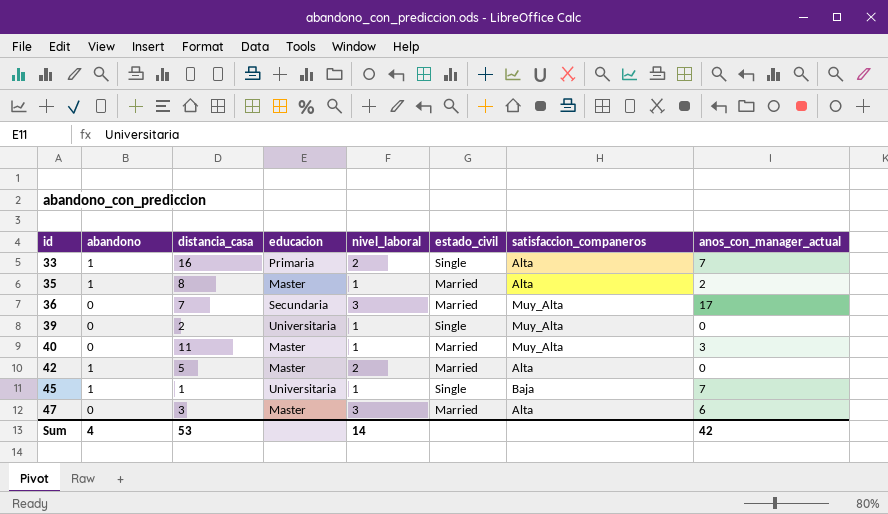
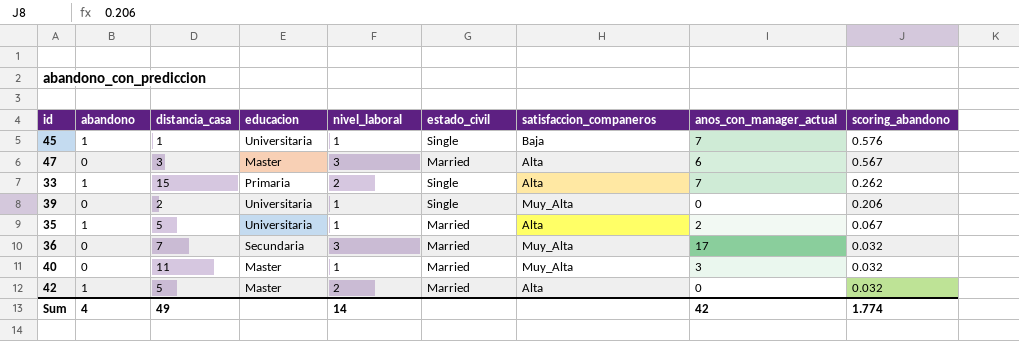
row order: id ascending -> scoring_abandono descending
column scoring_abandono | position: none -> 9
33 | distancia_casa: 16 -> 15
35 | distancia_casa: 8 -> 5
35 | educacion: Master -> Universitaria
Sum | distancia_casa: 53 -> 49

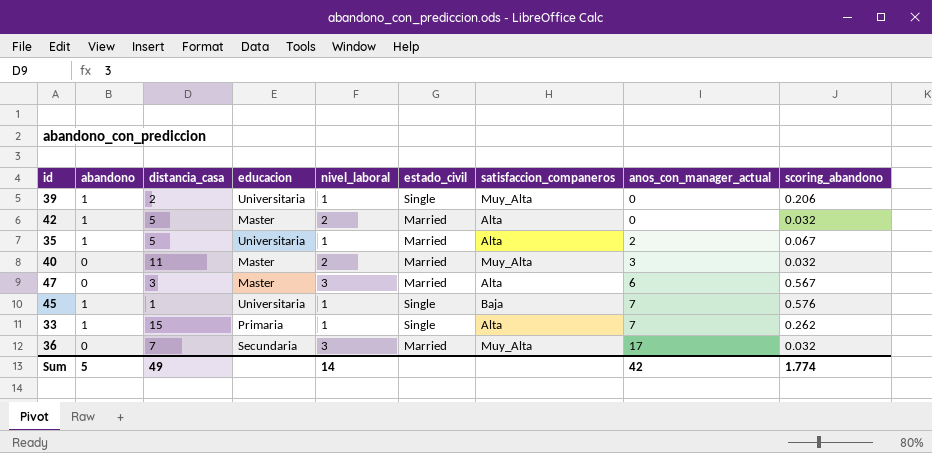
row order: scoring_abandono descending -> anos_con_manager_actual ascending
39 | abandono: 0 -> 1
40 | nivel_laboral: 1 -> 2
33 | nivel_laboral: 2 -> 1
Sum | abandono: 4 -> 5

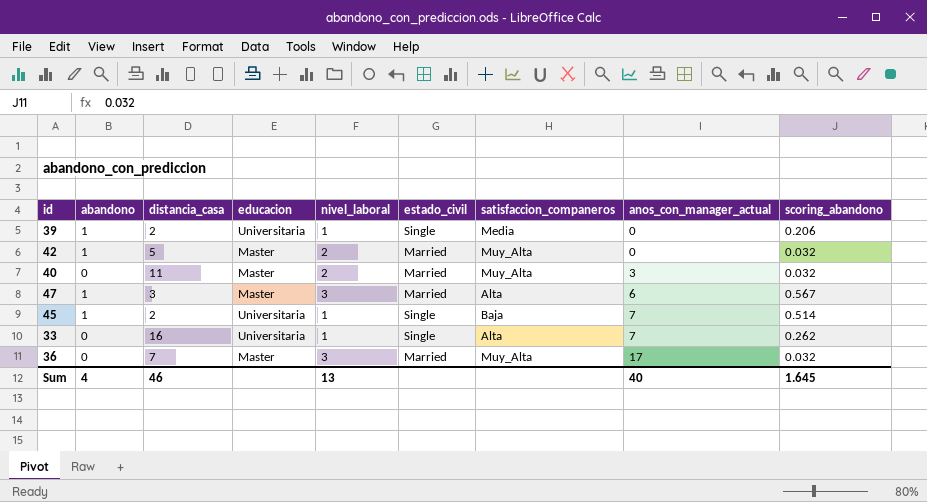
row 35: 1 | 5 | Universitaria | 1 | Married | Alta | 2 | 0.067 -> none
39 | satisfaccion_companeros: Muy_Alta -> Media
42 | satisfaccion_companeros: Alta -> Muy_Alta
47 | abandono: 0 -> 1
45 | distancia_casa: 1 -> 2
45 | scoring_abandono: 0.576 -> 0.514
33 | abandono: 1 -> 0
33 | distancia_casa: 15 -> 16
33 | educacion: Primaria -> Universitaria
36 | educacion: Secundaria -> Master
Sum | abandono: 5 -> 4
Sum | distancia_casa: 49 -> 46
Sum | nivel_laboral: 14 -> 13
Sum | anos_con_manager_actual: 42 -> 40
Sum | scoring_abandono: 1.774 -> 1.645

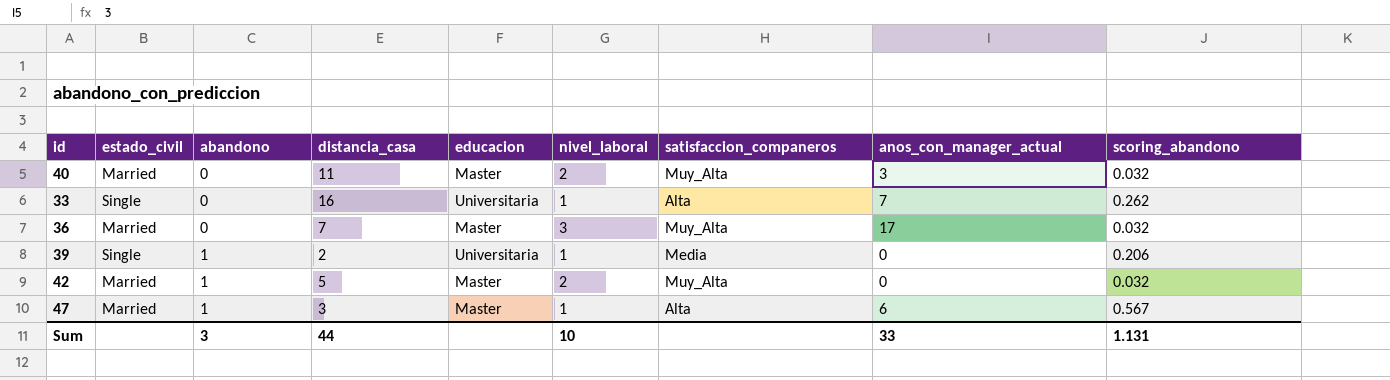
row order: anos_con_manager_actual ascending -> abandono ascending
column estado_civil | position: 6 -> 2
row 45: 1 | 2 | Universitaria | 1 | Single | Baja | 7 | 0.514 -> none
47 | nivel_laboral: 3 -> 1
Sum | abandono: 4 -> 3
Sum | distancia_casa: 46 -> 44
Sum | nivel_laboral: 13 -> 10
Sum | anos_con_manager_actual: 40 -> 33
Sum | scoring_abandono: 1.645 -> 1.131

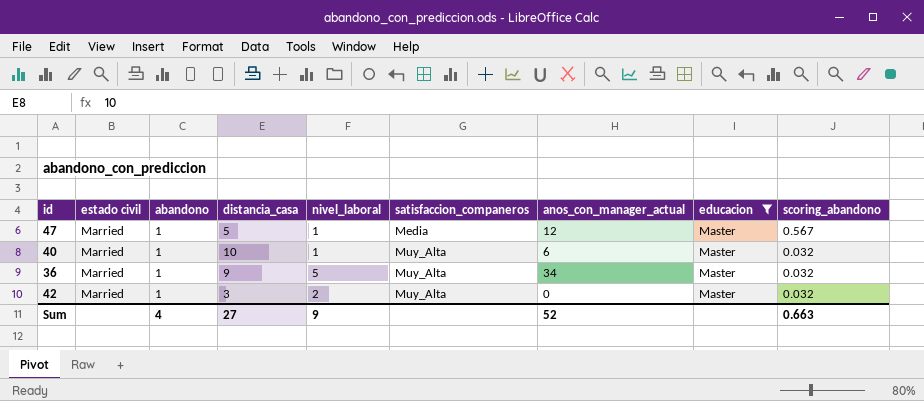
filter: none -> educacion = Master
row order: abandono ascending -> satisfaccion_companeros ascending
column name: estado_civil -> estado civil
column educacion | position: 5 -> 8
47 | distancia_casa: 3 -> 5
47 | satisfaccion_companeros: Alta -> Media
47 | anos_con_manager_actual: 6 -> 12
40 | abandono: 0 -> 1
40 | distancia_casa: 11 -> 10
40 | nivel_laboral: 2 -> 1
40 | anos_con_manager_actual: 3 -> 6
36 | abandono: 0 -> 1
36 | distancia_casa: 7 -> 9
36 | nivel_laboral: 3 -> 5
36 | anos_con_manager_actual: 17 -> 34
42 | distancia_casa: 5 -> 3
Sum | abandono: 3 -> 4
Sum | distancia_casa: 44 -> 27
Sum | nivel_laboral: 10 -> 9
Sum | anos_con_manager_actual: 33 -> 52
Sum | scoring_abandono: 1.131 -> 0.663

